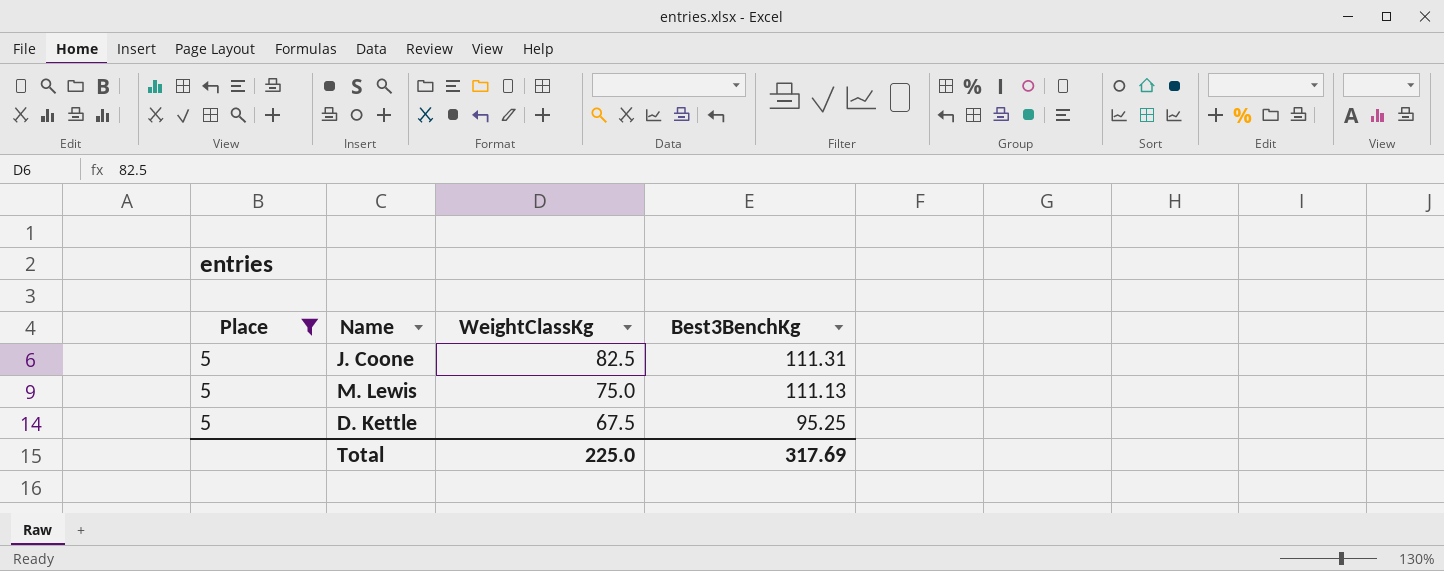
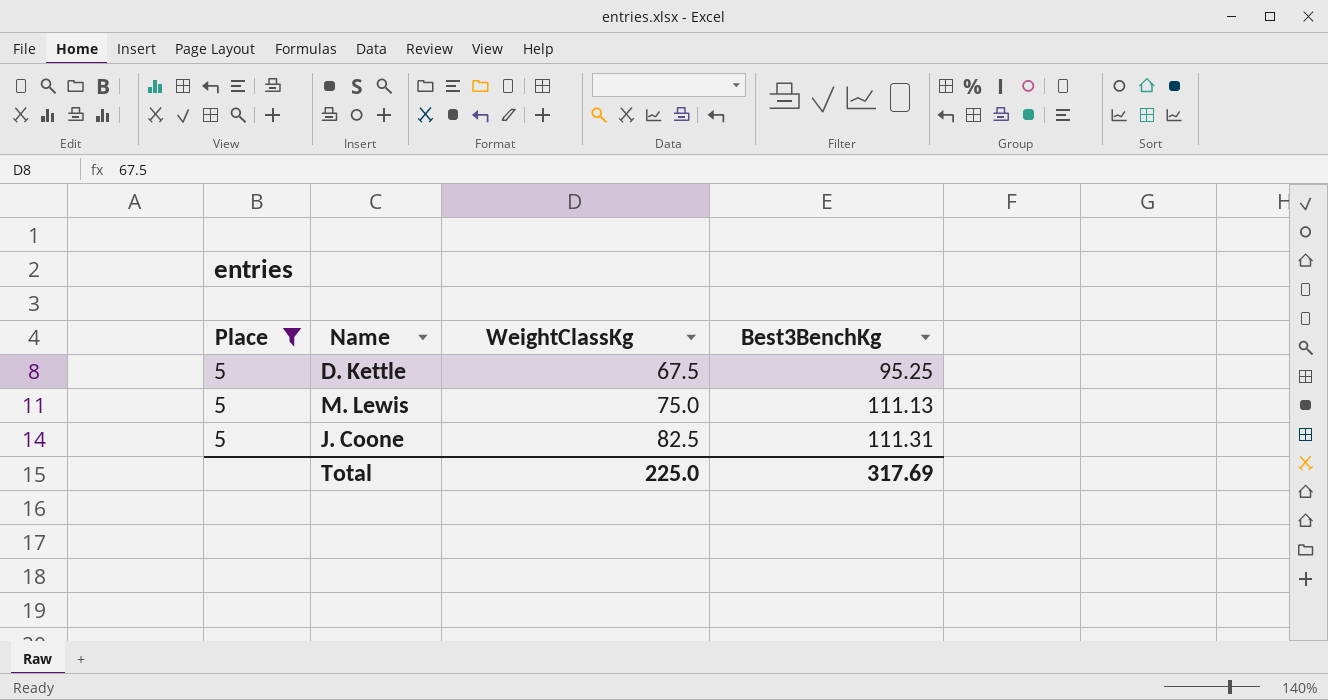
row order: WeightClassKg descending -> WeightClassKg ascending

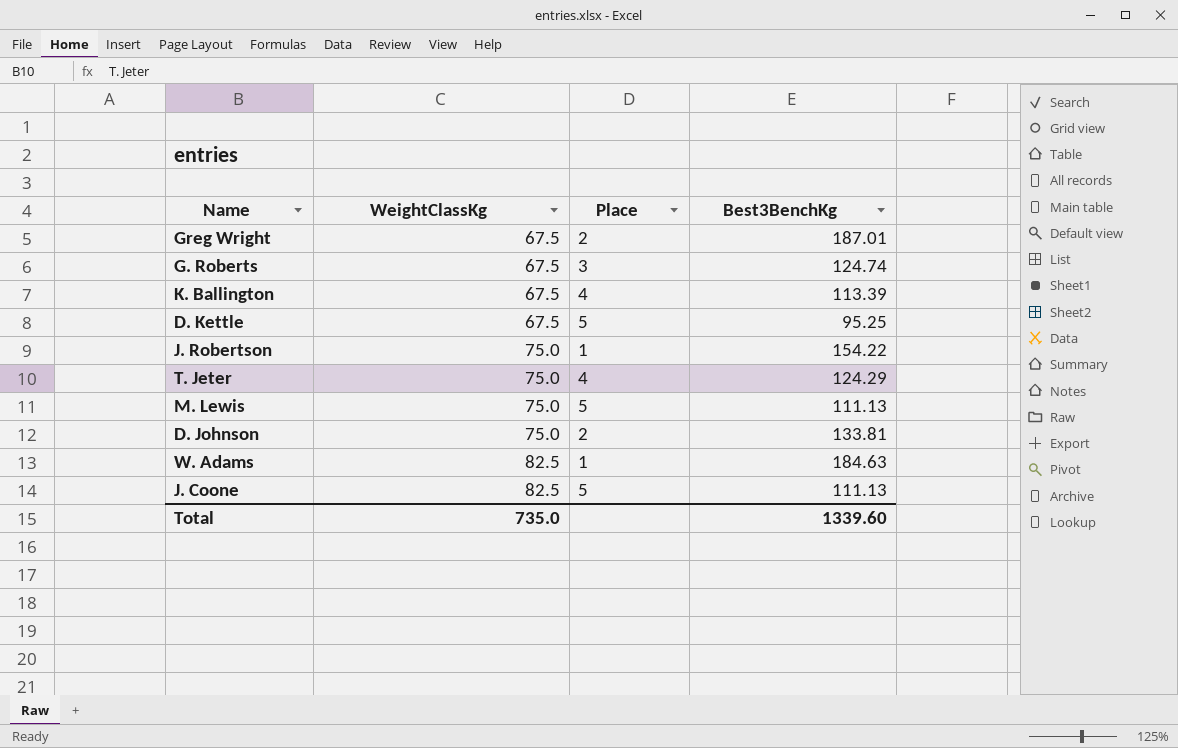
filter: Place = 5 -> none
column Place | position: 1 -> 3
J. Coone | Best3BenchKg: 111.31 -> 111.13
Total | WeightClassKg: 225.0 -> 735.0
Total | Best3BenchKg: 317.69 -> 1339.60

